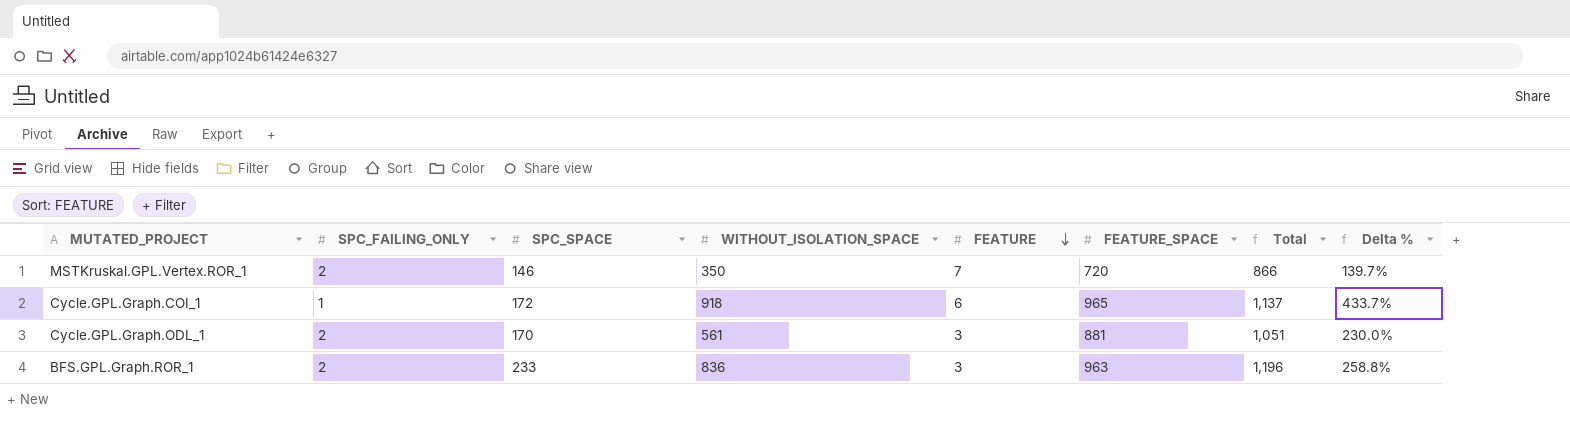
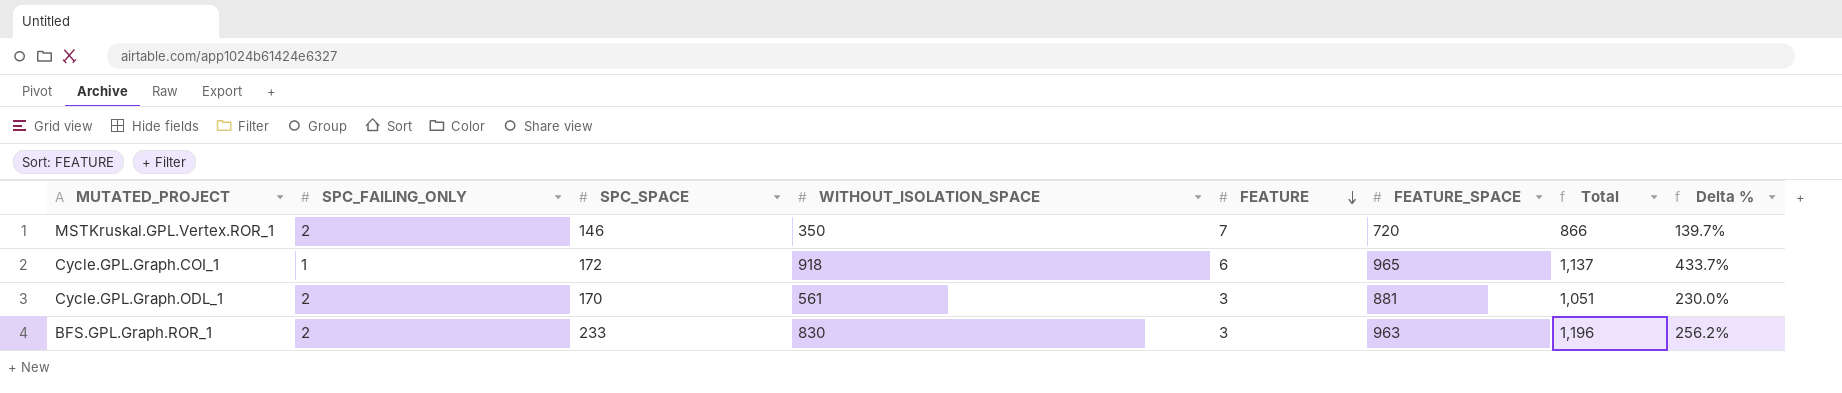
BFS.GPL.Graph.ROR_1 | WITHOUT_ISOLATION_SPACE: 836 -> 830
BFS.GPL.Graph.ROR_1 | Delta %: 258.8% -> 256.2%

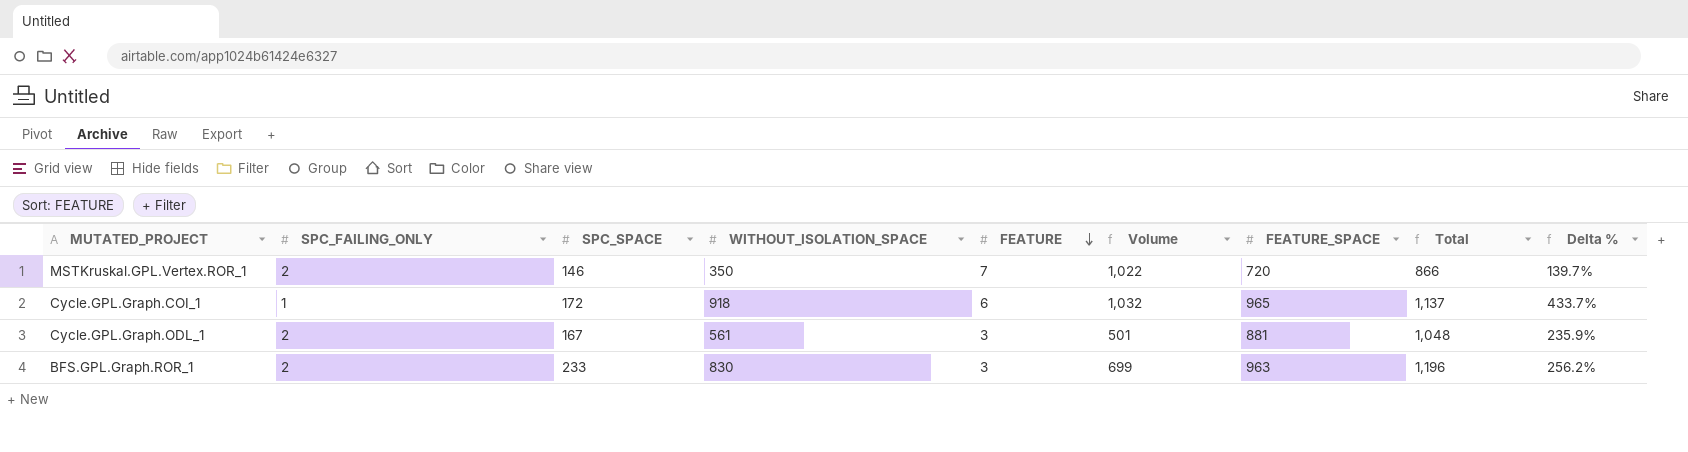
column Volume | formula: none -> [SPC_SPACE] * [FEATURE]
Cycle.GPL.Graph.ODL_1 | SPC_SPACE: 170 -> 167
Cycle.GPL.Graph.ODL_1 | Total: 1,051 -> 1,048
Cycle.GPL.Graph.ODL_1 | Delta %: 230.0% -> 235.9%

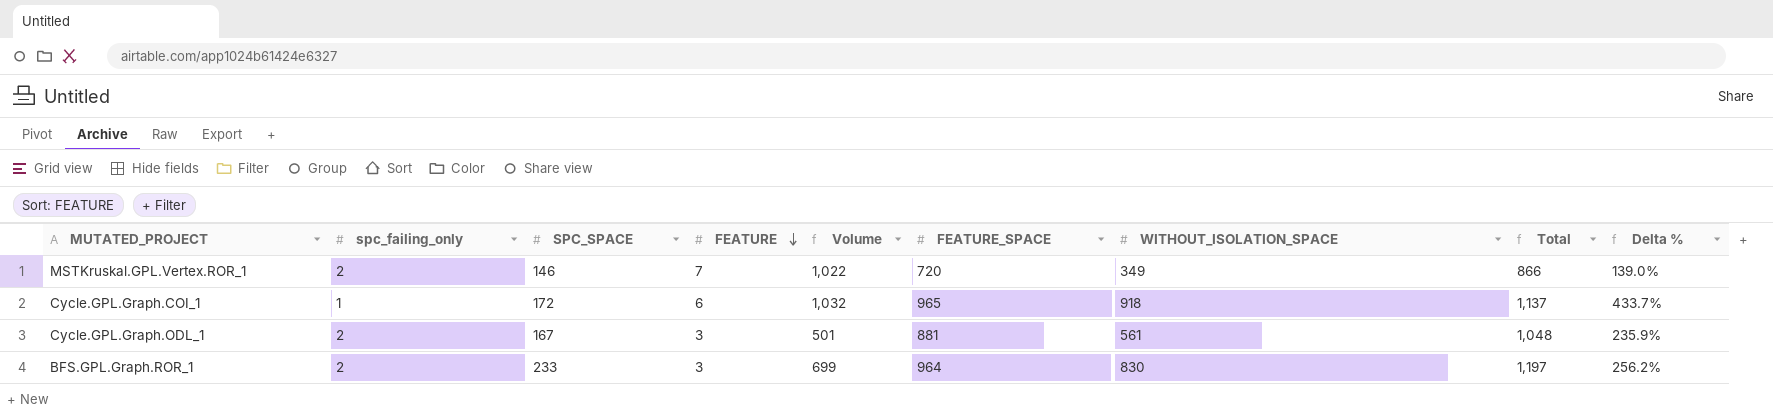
column name: SPC_FAILING_ONLY -> spc_failing_only
column WITHOUT_ISOLATION_SPACE | position: 4 -> 7
MSTKruskal.GPL.Vertex.ROR_1 | WITHOUT_ISOLATION_SPACE: 350 -> 349
MSTKruskal.GPL.Vertex.ROR_1 | Delta %: 139.7% -> 139.0%
BFS.GPL.Graph.ROR_1 | FEATURE_SPACE: 963 -> 964
BFS.GPL.Graph.ROR_1 | Total: 1,196 -> 1,197

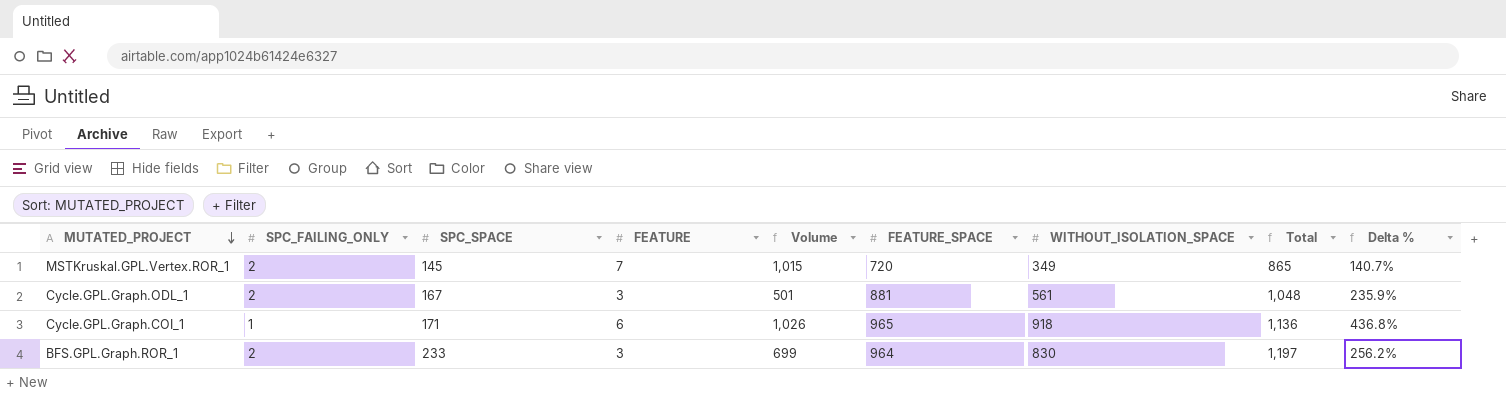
row order: FEATURE descending -> MUTATED_PROJECT descending
column name: spc_failing_only -> SPC_FAILING_ONLY
MSTKruskal.GPL.Vertex.ROR_1 | SPC_SPACE: 146 -> 145
MSTKruskal.GPL.Vertex.ROR_1 | Volume: 1,022 -> 1,015
MSTKruskal.GPL.Vertex.ROR_1 | Total: 866 -> 865
MSTKruskal.GPL.Vertex.ROR_1 | Delta %: 139.0% -> 140.7%
Cycle.GPL.Graph.COI_1 | SPC_SPACE: 172 -> 171
Cycle.GPL.Graph.COI_1 | Volume: 1,032 -> 1,026
Cycle.GPL.Graph.COI_1 | Total: 1,137 -> 1,136
Cycle.GPL.Graph.COI_1 | Delta %: 433.7% -> 436.8%

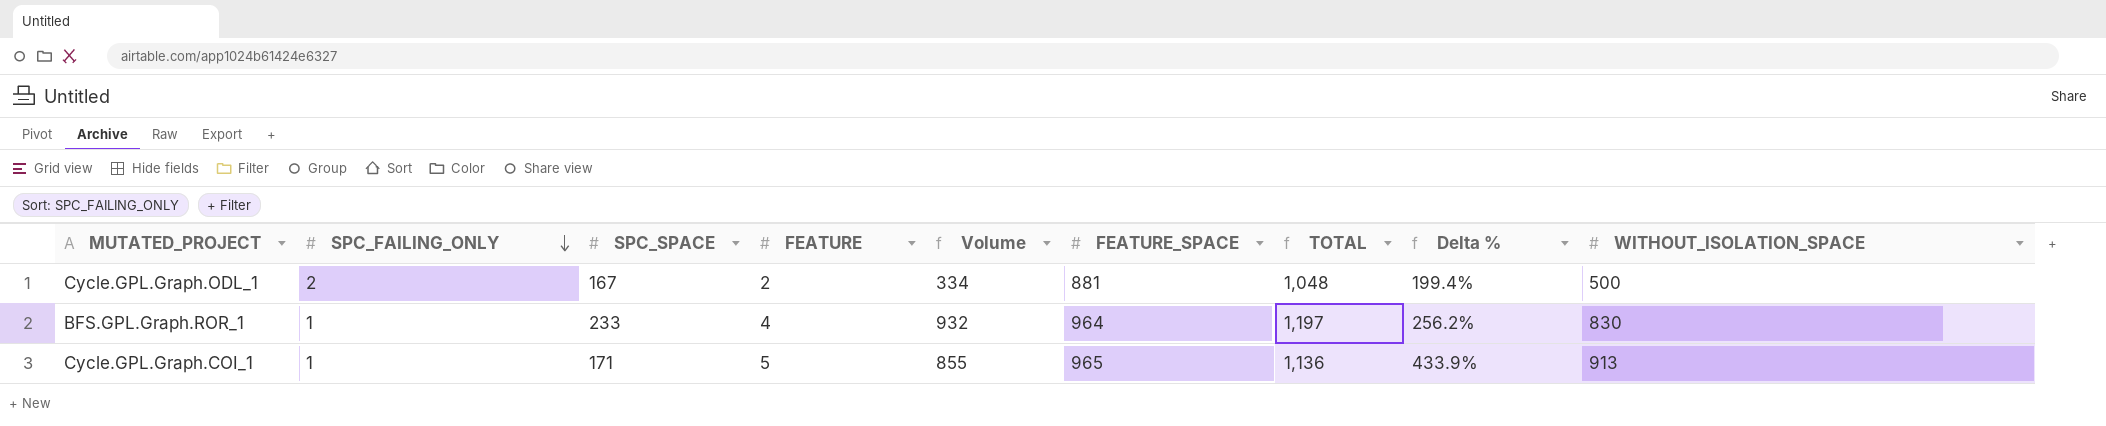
row order: MUTATED_PROJECT descending -> SPC_FAILING_ONLY descending
column name: Total -> TOTAL
column WITHOUT_ISOLATION_SPACE | position: 7 -> 9
row MSTKruskal.GPL.Vertex.ROR_1: 2 | 145 | 7 | 1,015 | 720 | 349 | 865 | 140.7% -> none
Cycle.GPL.Graph.ODL_1 | FEATURE: 3 -> 2
Cycle.GPL.Graph.ODL_1 | Volume: 501 -> 334
Cycle.GPL.Graph.ODL_1 | Delta %: 235.9% -> 199.4%
Cycle.GPL.Graph.ODL_1 | WITHOUT_ISOLATION_SPACE: 561 -> 500
BFS.GPL.Graph.ROR_1 | SPC_FAILING_ONLY: 2 -> 1
BFS.GPL.Graph.ROR_1 | FEATURE: 3 -> 4
BFS.GPL.Graph.ROR_1 | Volume: 699 -> 932
Cycle.GPL.Graph.COI_1 | FEATURE: 6 -> 5
Cycle.GPL.Graph.COI_1 | Volume: 1,026 -> 855
Cycle.GPL.Graph.COI_1 | Delta %: 436.8% -> 433.9%
Cycle.GPL.Graph.COI_1 | WITHOUT_ISOLATION_SPACE: 918 -> 913

